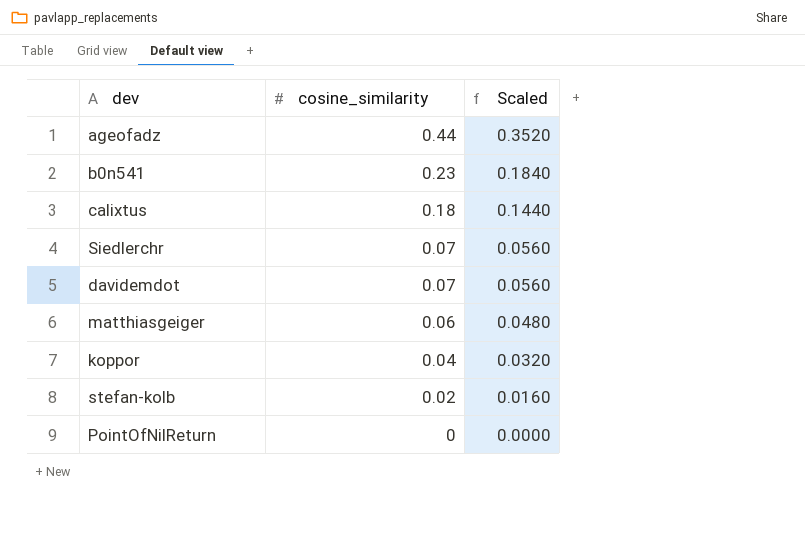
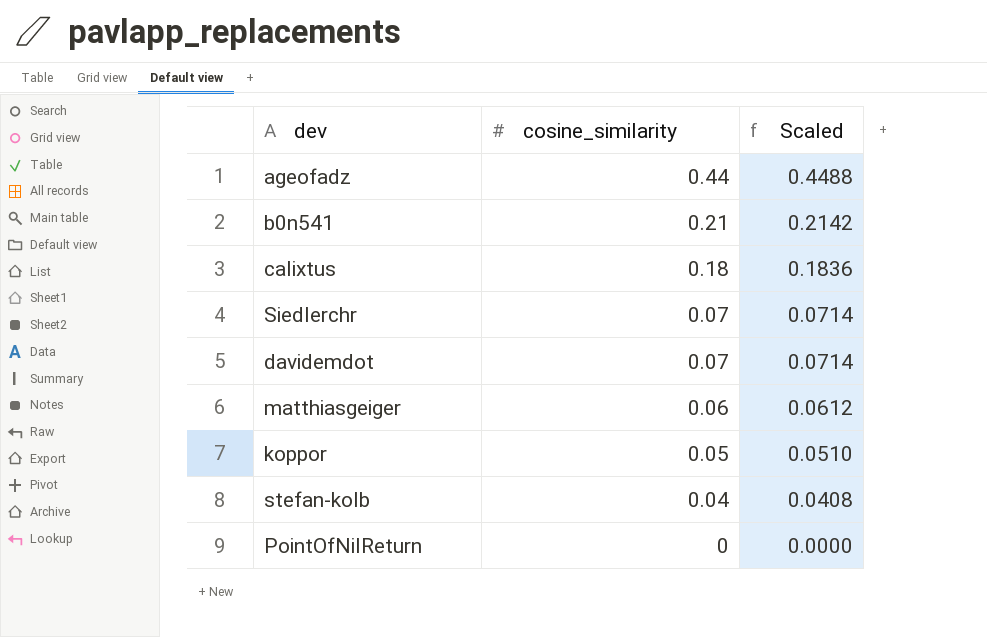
column Scaled | formula: [cosine_similarity] * 0.8 -> [cosine_similarity] * 1.02
b0n541 | cosine_similarity: 0.23 -> 0.21
koppor | cosine_similarity: 0.04 -> 0.05
stefan-kolb | cosine_similarity: 0.02 -> 0.04

